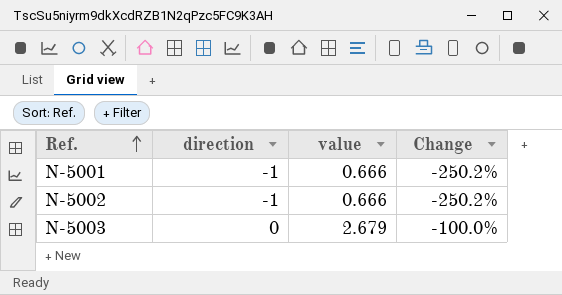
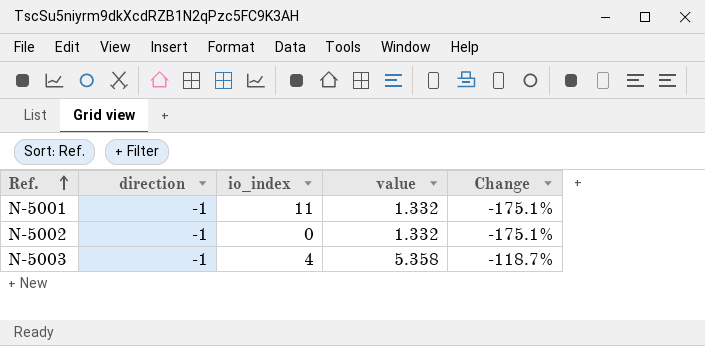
column io_index | position: none -> 3
N-5001 | value: 0.666 -> 1.332
N-5001 | Change: -250.2% -> -175.1%
N-5002 | value: 0.666 -> 1.332
N-5002 | Change: -250.2% -> -175.1%
N-5003 | direction: 0 -> -1
N-5003 | value: 2.679 -> 5.358
N-5003 | Change: -100.0% -> -118.7%

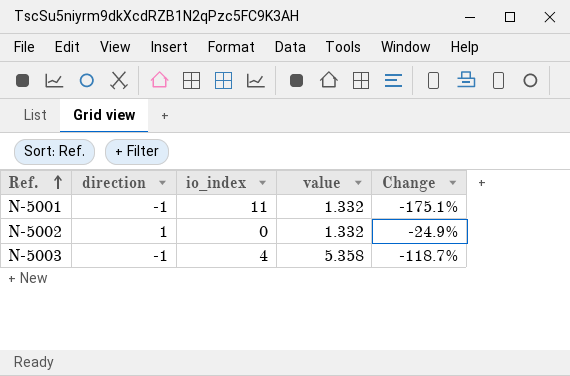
N-5002 | direction: -1 -> 1
N-5002 | Change: -175.1% -> -24.9%

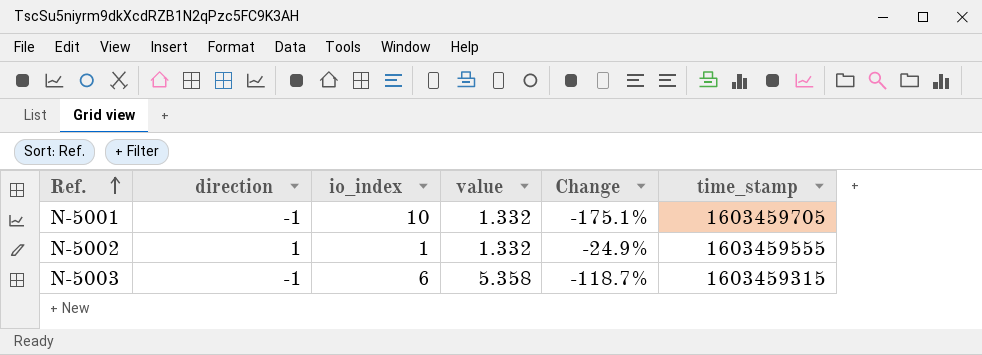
column time_stamp | position: none -> 6
N-5001 | io_index: 11 -> 10
N-5002 | io_index: 0 -> 1
N-5003 | io_index: 4 -> 6

